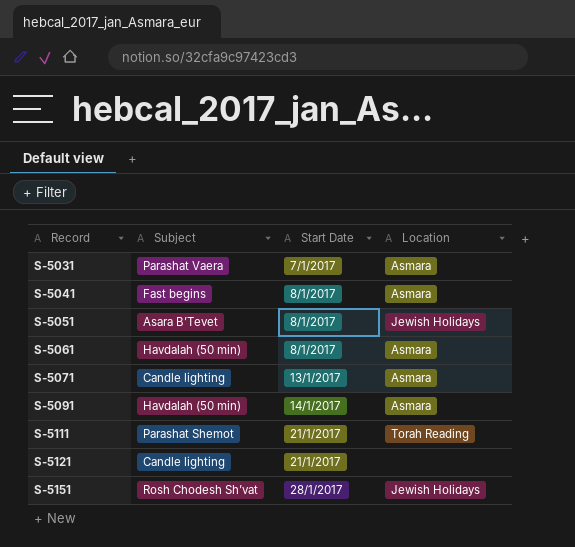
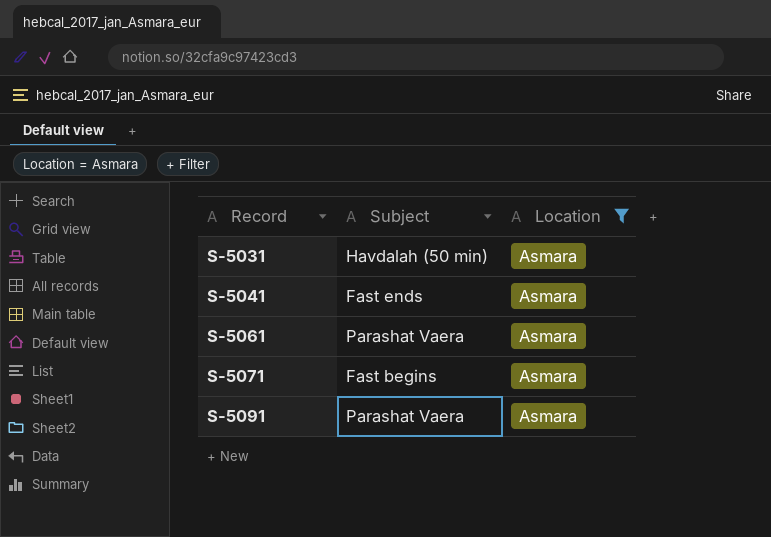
filter: none -> Location = Asmara
column Start Date | position: 3 -> none
S-5031 | Subject: Parashat Vaera -> Havdalah (50 min)
S-5041 | Subject: Fast begins -> Fast ends
S-5061 | Subject: Havdalah (50 min) -> Parashat Vaera
S-5071 | Subject: Candle lighting -> Fast begins
S-5091 | Subject: Havdalah (50 min) -> Parashat Vaera

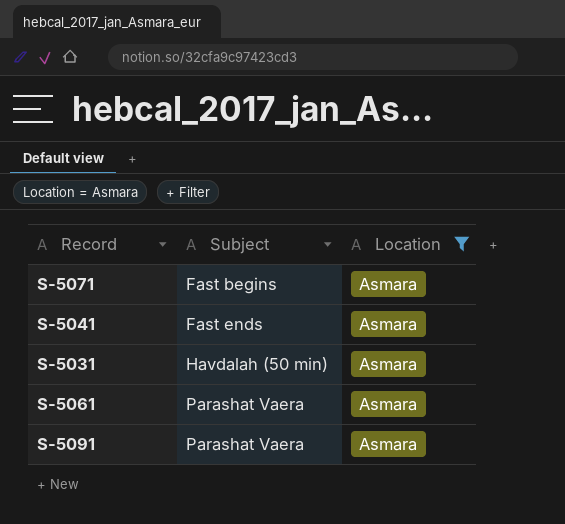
row order: Record ascending -> Subject ascending

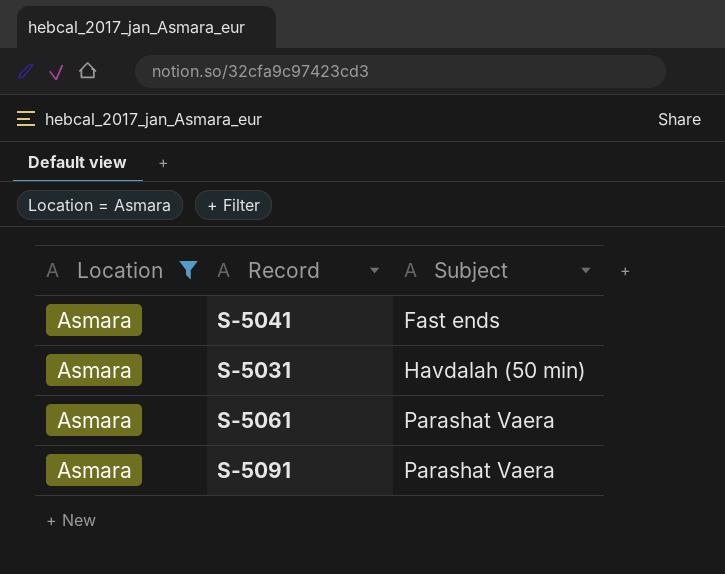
column Location | position: 3 -> 1
row S-5071: Fast begins | Asmara -> none

